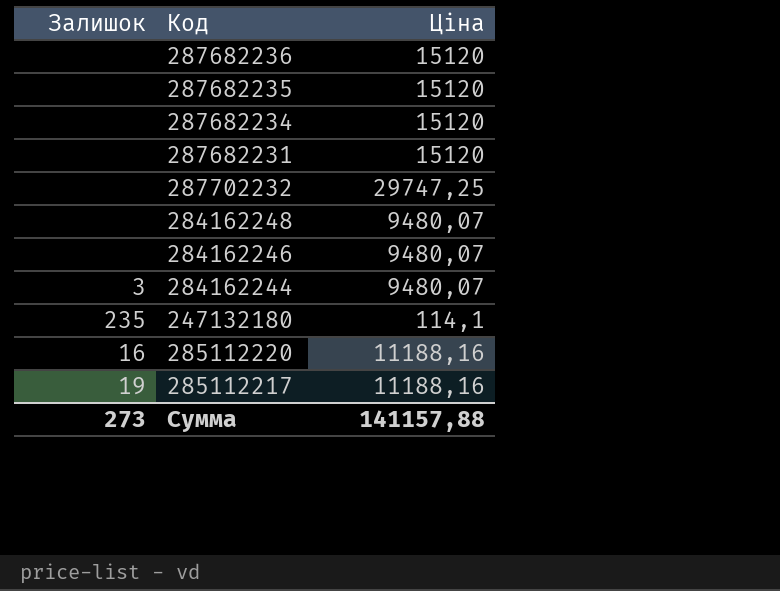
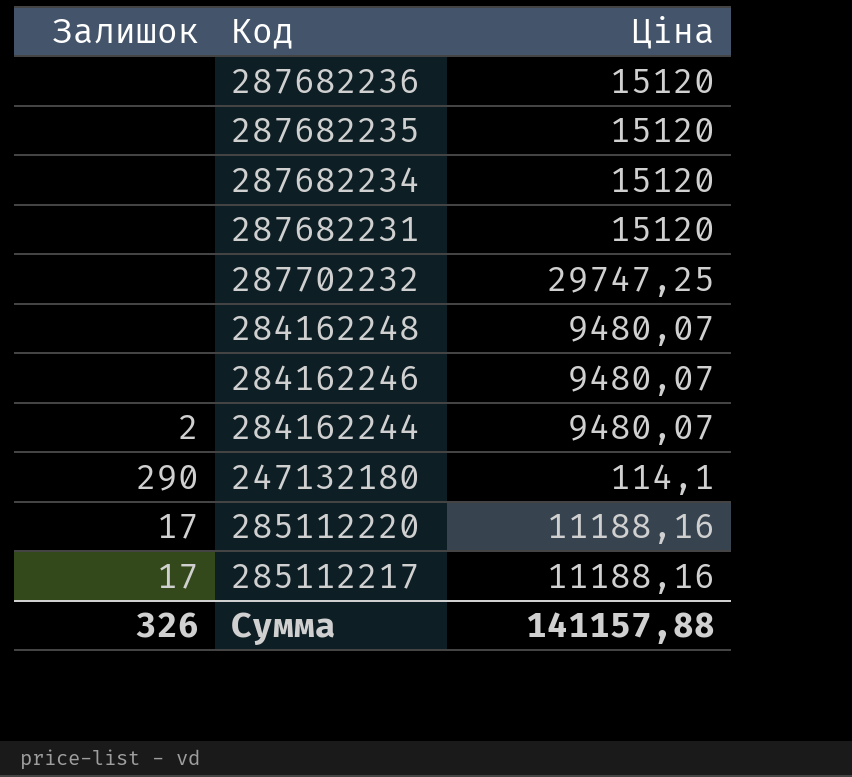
284162244 | Залишок: 3 -> 2
247132180 | Залишок: 235 -> 290
285112220 | Залишок: 16 -> 17
285112217 | Залишок: 19 -> 17
Сумма | Залишок: 273 -> 326

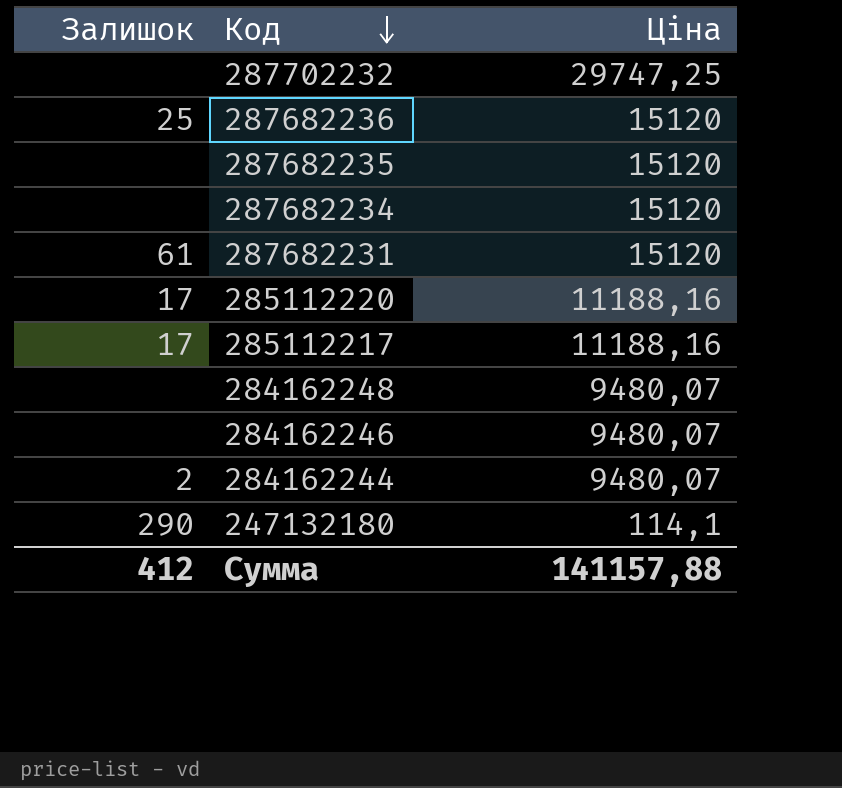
row order: none -> Код descending
287682236 | Залишок: none -> 25
287682231 | Залишок: none -> 61
Сумма | Залишок: 326 -> 412

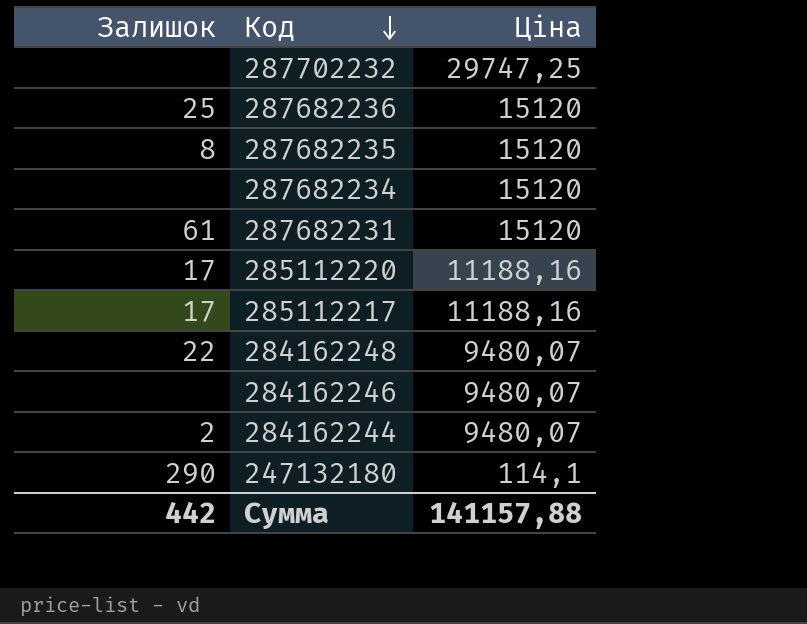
287682235 | Залишок: none -> 8
284162248 | Залишок: none -> 22
Сумма | Залишок: 412 -> 442

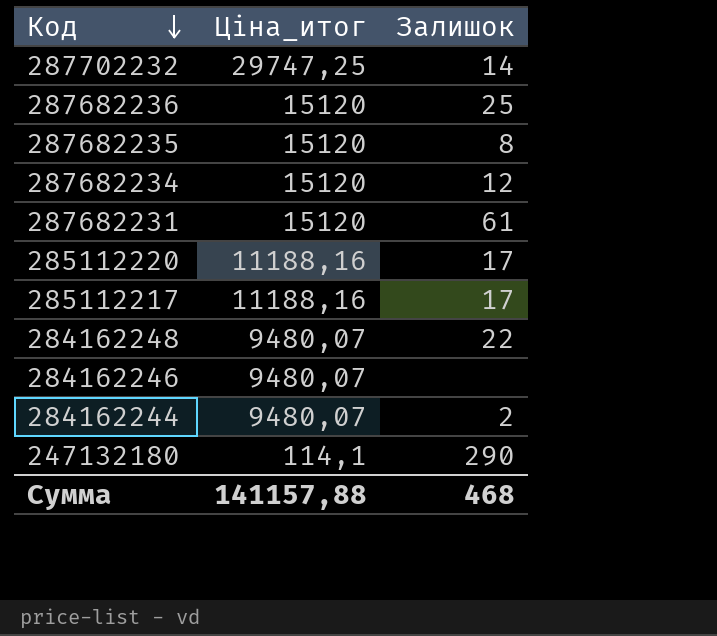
column name: Ціна -> Ціна_итог
column Залишок | position: 1 -> 3
287702232 | Залишок: none -> 14
287682234 | Залишок: none -> 12
Сумма | Залишок: 442 -> 468

